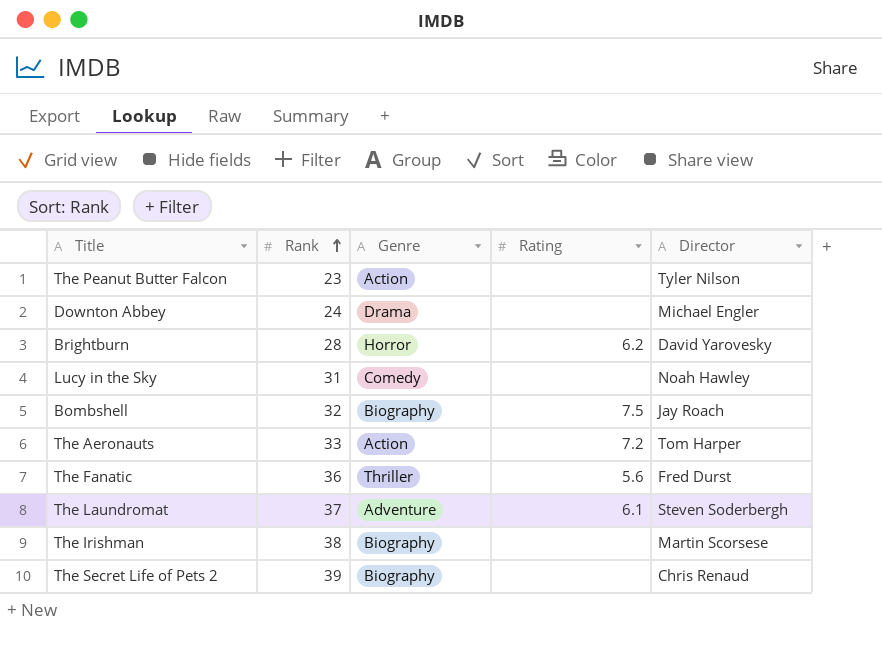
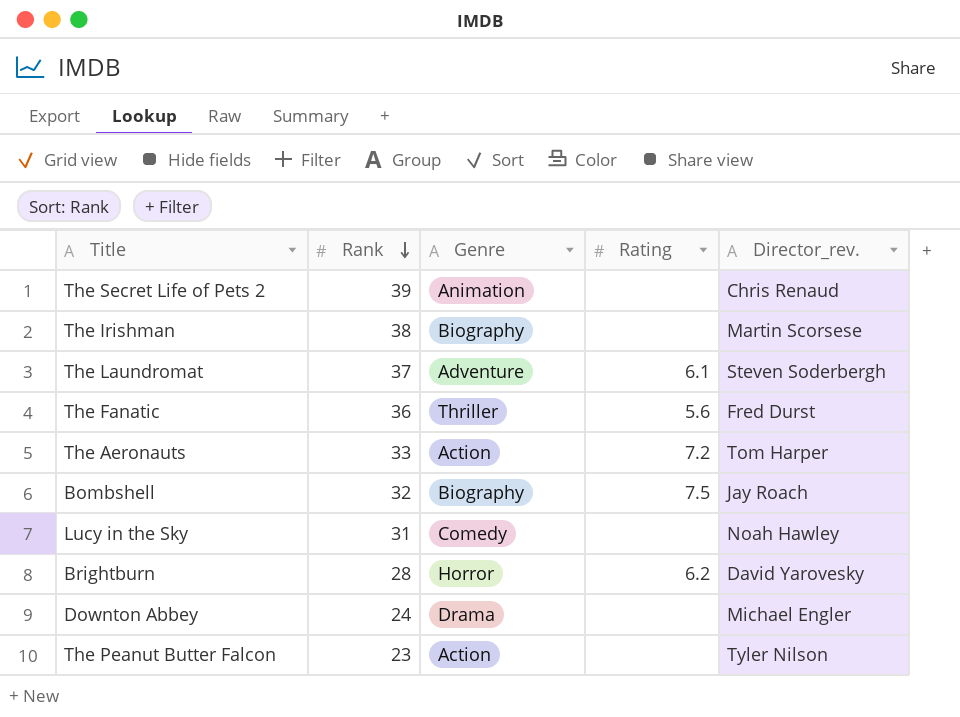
row order: Rank ascending -> Rank descending
column name: Director -> Director_rev.
The Secret Life of Pets 2 | Genre: Biography -> Animation

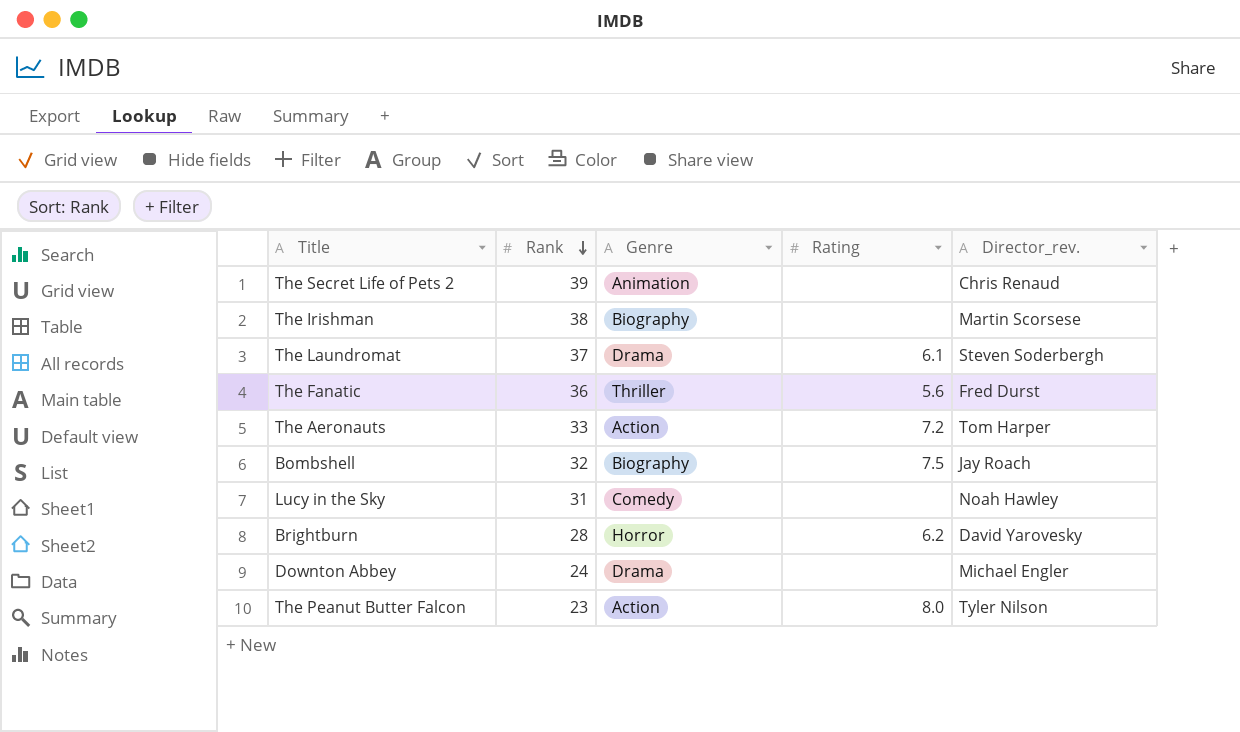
The Laundromat | Genre: Adventure -> Drama
The Peanut Butter Falcon | Rating: none -> 8.0

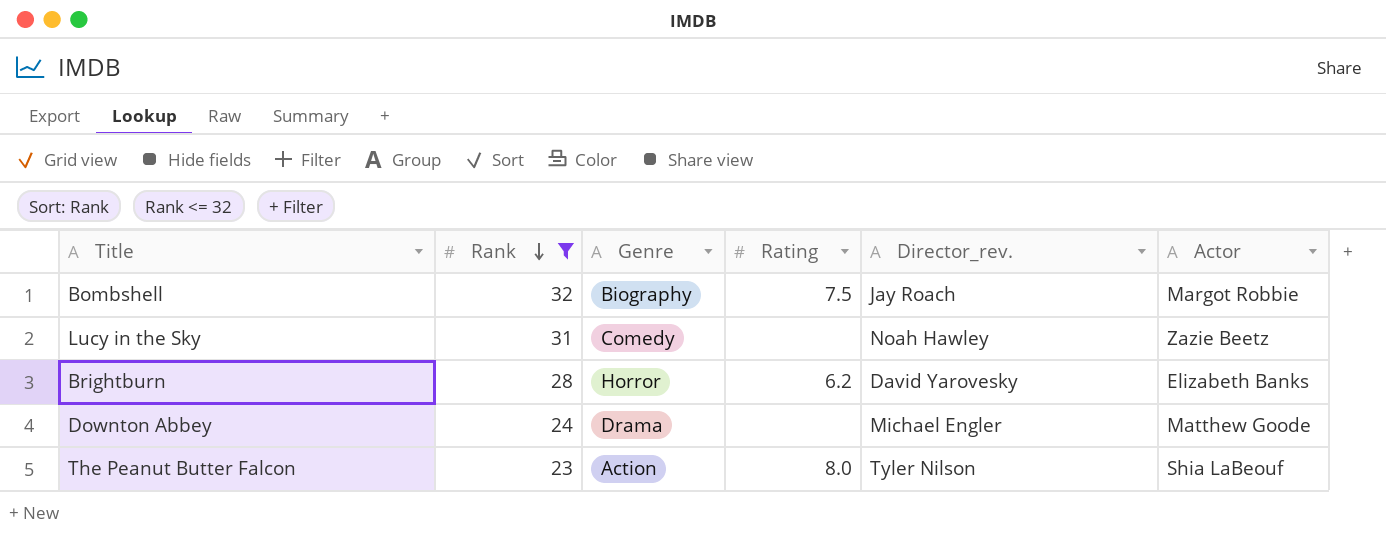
filter: none -> Rank <= 32
column Actor | position: none -> 6

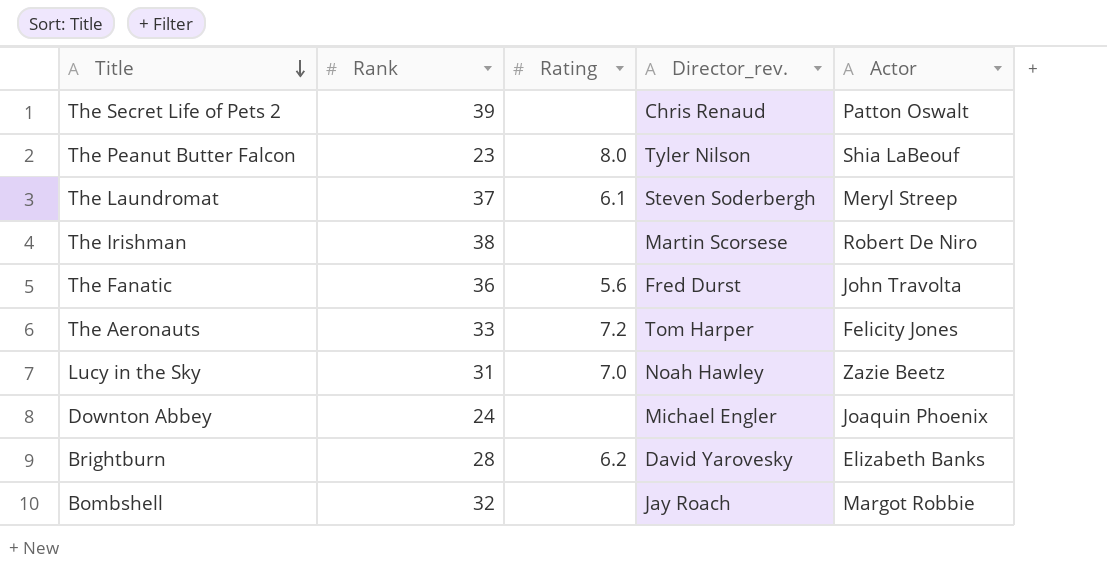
filter: Rank <= 32 -> none
row order: Rank descending -> Title descending
column Genre | position: 3 -> none
Lucy in the Sky | Rating: none -> 7.0
Downton Abbey | Actor: Matthew Goode -> Joaquin Phoenix
Bombshell | Rating: 7.5 -> none

